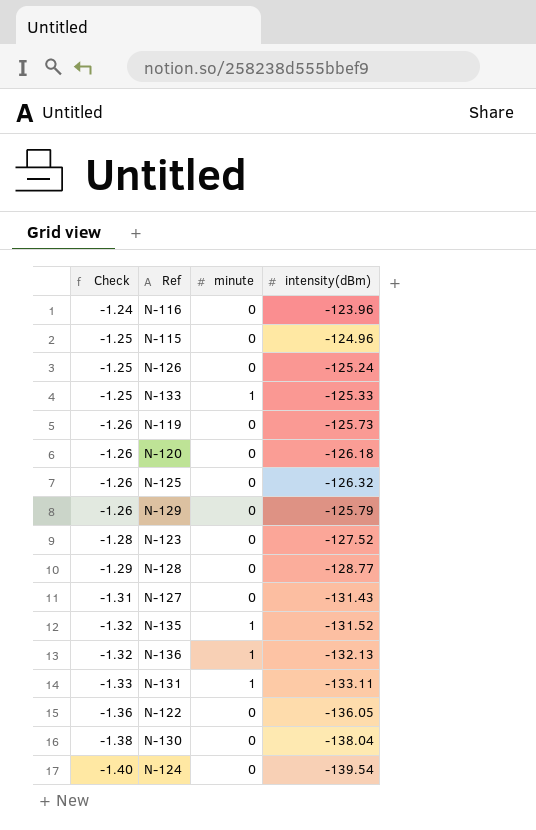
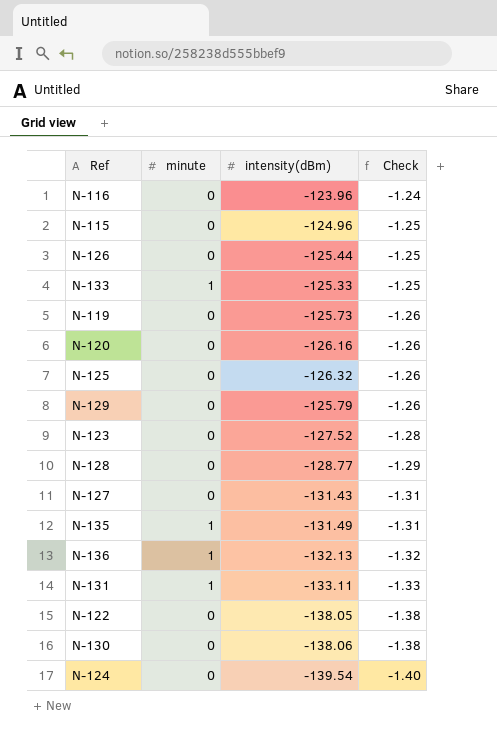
column Check | position: 1 -> 4
N-126 | intensity(dBm): -125.24 -> -125.44
N-120 | intensity(dBm): -126.18 -> -126.16
N-135 | intensity(dBm): -131.52 -> -131.49
N-135 | Check: -1.32 -> -1.31
N-122 | intensity(dBm): -136.05 -> -138.05
N-122 | Check: -1.36 -> -1.38
N-130 | intensity(dBm): -138.04 -> -138.06

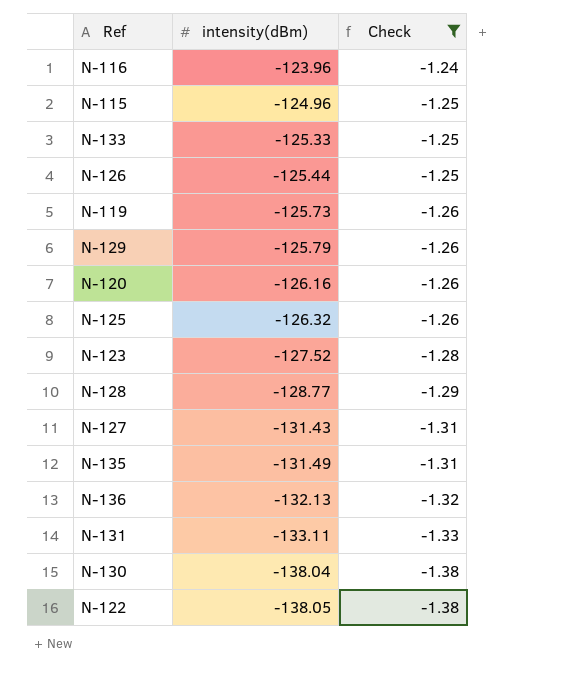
filter: none -> Check != -1.40
row order: Check descending -> intensity(dBm) descending
column minute | position: 2 -> none
N-130 | intensity(dBm): -138.06 -> -138.04

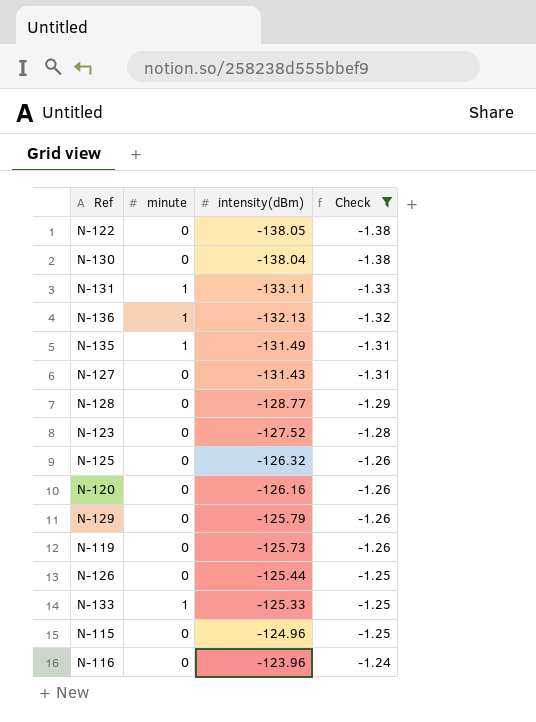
row order: intensity(dBm) descending -> intensity(dBm) ascending
column minute | position: none -> 2

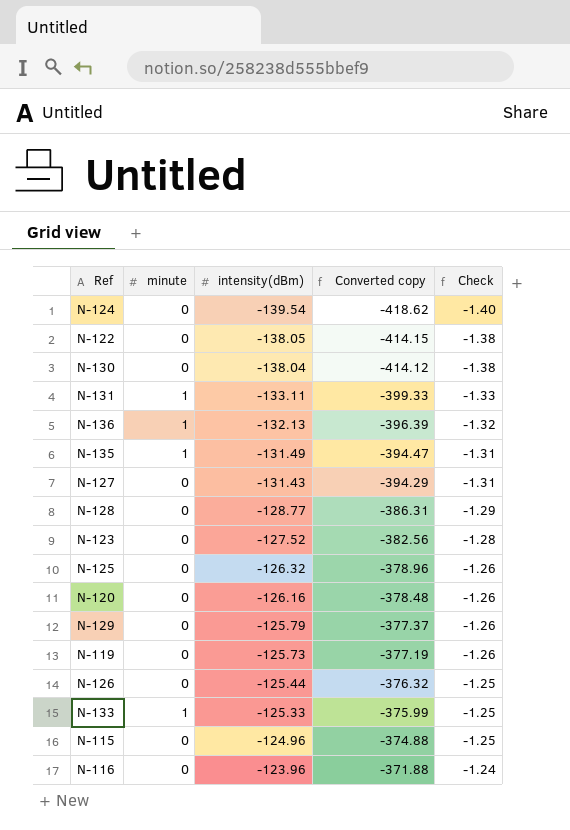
filter: Check != -1.40 -> none
column Converted copy | formula: none -> [intensity(dBm)] * 3

